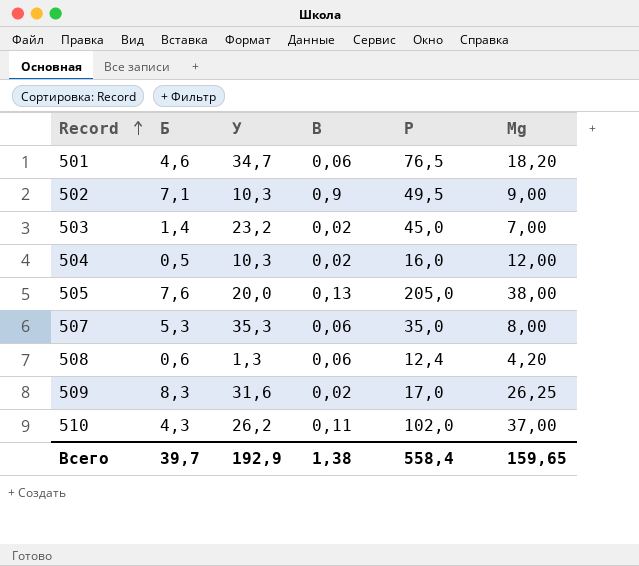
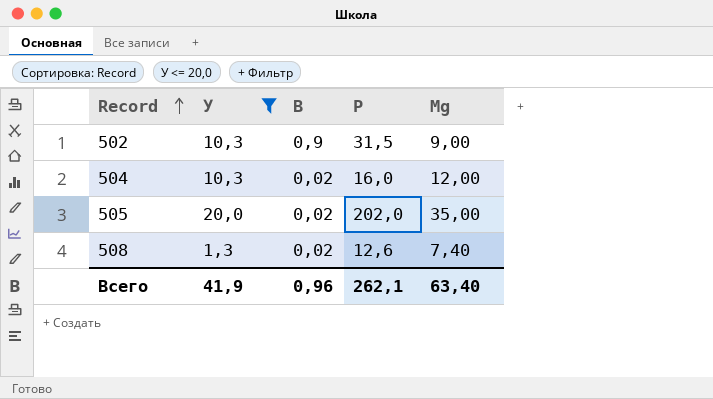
filter: none -> У <= 20,0
column Б | position: 2 -> none
502 | Р: 49,5 -> 31,5
505 | В: 0,13 -> 0,02
505 | Р: 205,0 -> 202,0
505 | Mg: 38,00 -> 35,00
508 | В: 0,06 -> 0,02
508 | Р: 12,4 -> 12,6
508 | Mg: 4,20 -> 7,40
Всего | У: 192,9 -> 41,9
Всего | В: 1,38 -> 0,96
Всего | Р: 558,4 -> 262,1
Всего | Mg: 159,65 -> 63,40

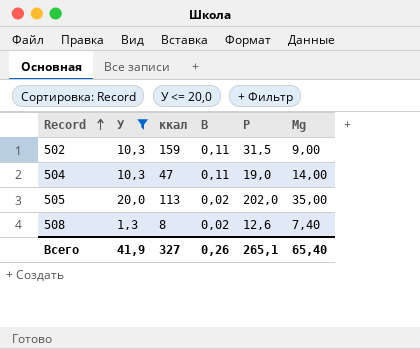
column ккал | position: none -> 3
502 | В: 0,9 -> 0,11
504 | В: 0,02 -> 0,11
504 | Р: 16,0 -> 19,0
504 | Mg: 12,00 -> 14,00
Всего | В: 0,96 -> 0,26
Всего | Р: 262,1 -> 265,1
Всего | Mg: 63,40 -> 65,40

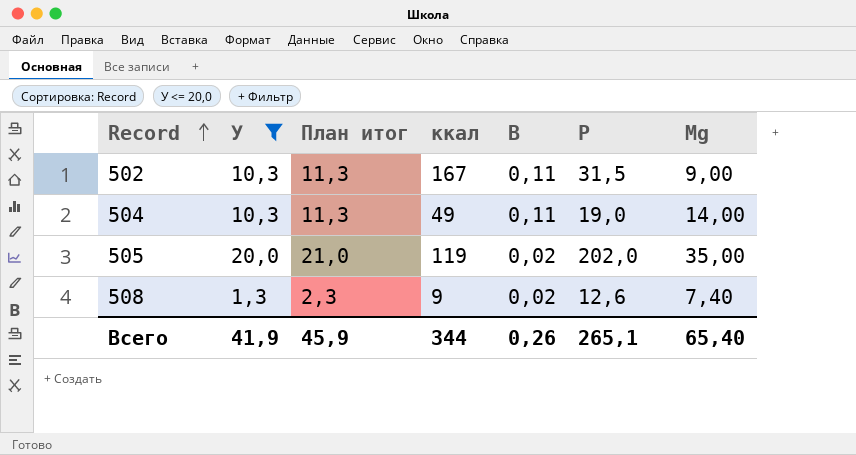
column План итог | formula: none -> [У] + 1
502 | ккал: 159 -> 167
504 | ккал: 47 -> 49
505 | ккал: 113 -> 119
508 | ккал: 8 -> 9
Всего | ккал: 327 -> 344

